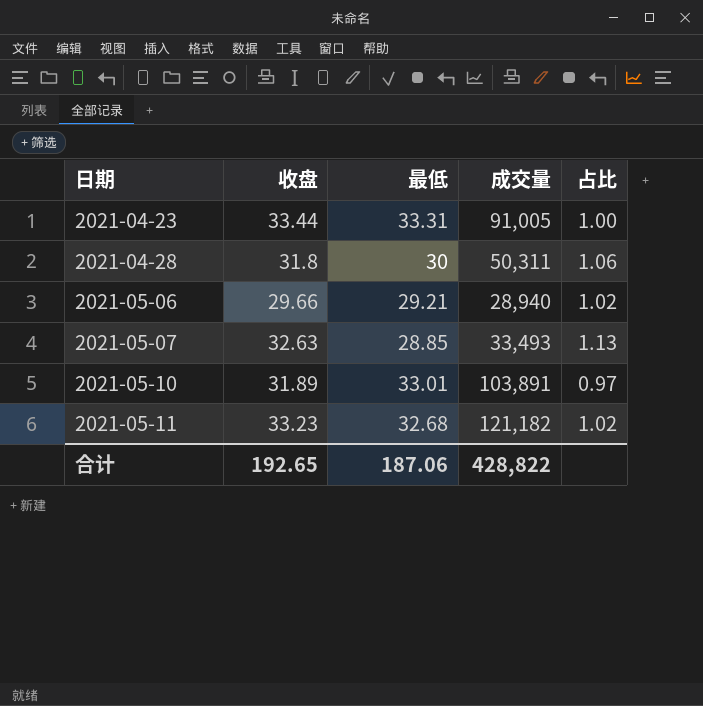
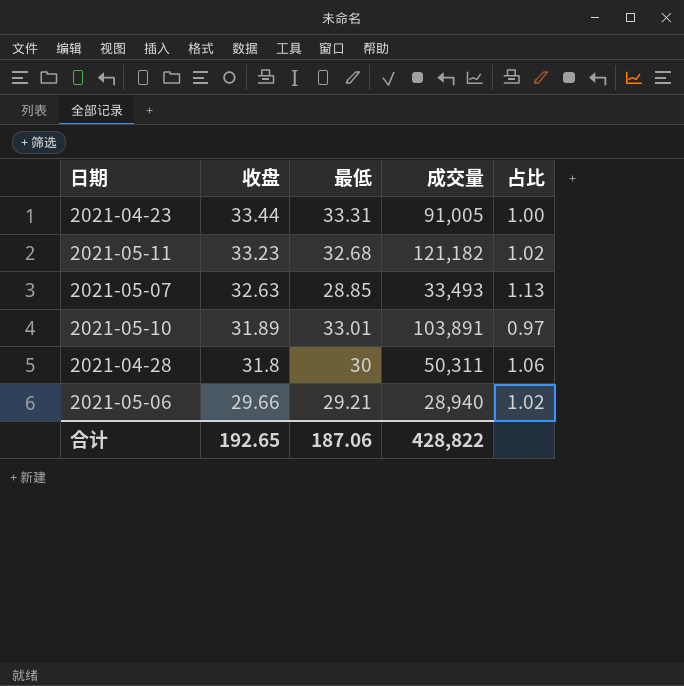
row order: 日期 ascending -> 收盘 descending

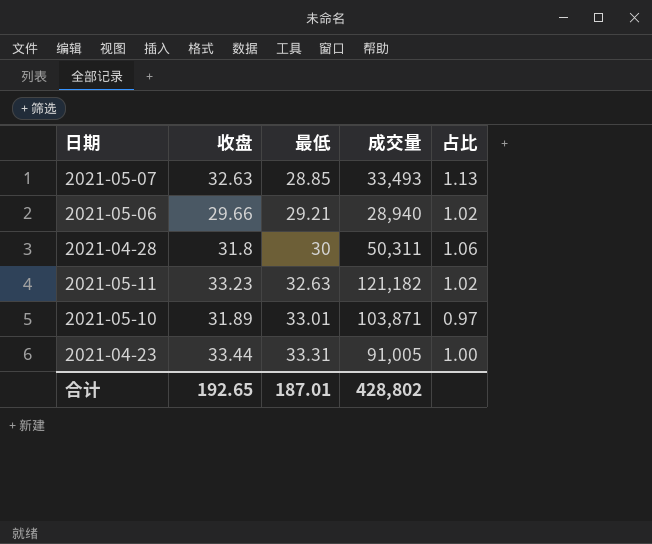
row order: 收盘 descending -> 最低 ascending
2021-05-11 | 最低: 32.68 -> 32.63
2021-05-10 | 成交量: 103,891 -> 103,871
合计 | 最低: 187.06 -> 187.01
合计 | 成交量: 428,822 -> 428,802

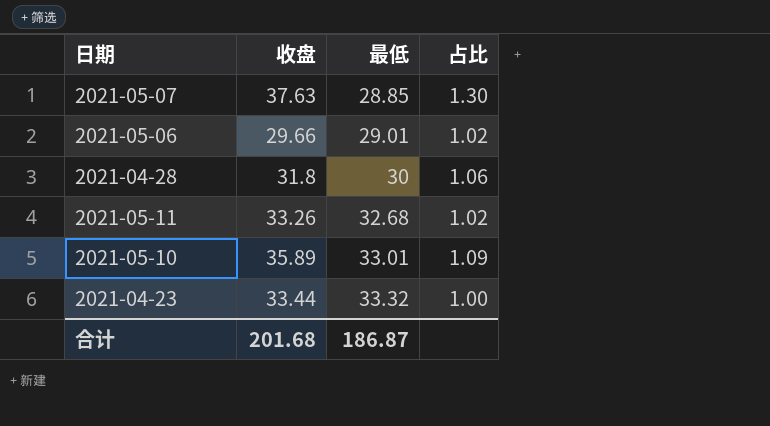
column 成交量 | position: 4 -> none
2021-05-07 | 收盘: 32.63 -> 37.63
2021-05-07 | 占比: 1.13 -> 1.30
2021-05-06 | 最低: 29.21 -> 29.01
2021-05-11 | 收盘: 33.23 -> 33.26
2021-05-11 | 最低: 32.63 -> 32.68
2021-05-10 | 收盘: 31.89 -> 35.89
2021-05-10 | 占比: 0.97 -> 1.09
2021-04-23 | 最低: 33.31 -> 33.32
合计 | 收盘: 192.65 -> 201.68
合计 | 最低: 187.01 -> 186.87

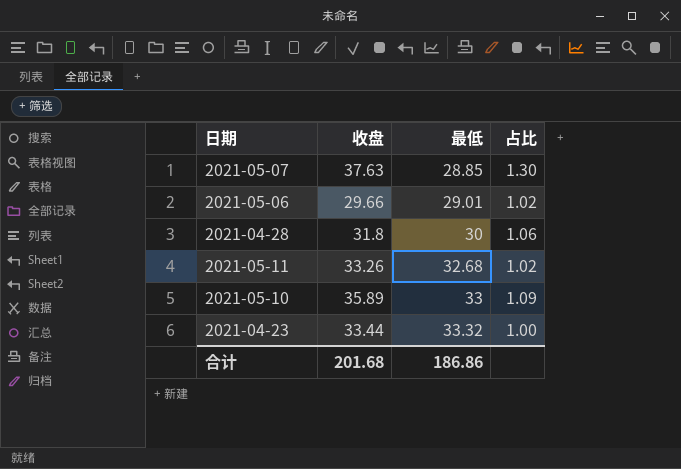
2021-05-10 | 最低: 33.01 -> 33
合计 | 最低: 186.87 -> 186.86

